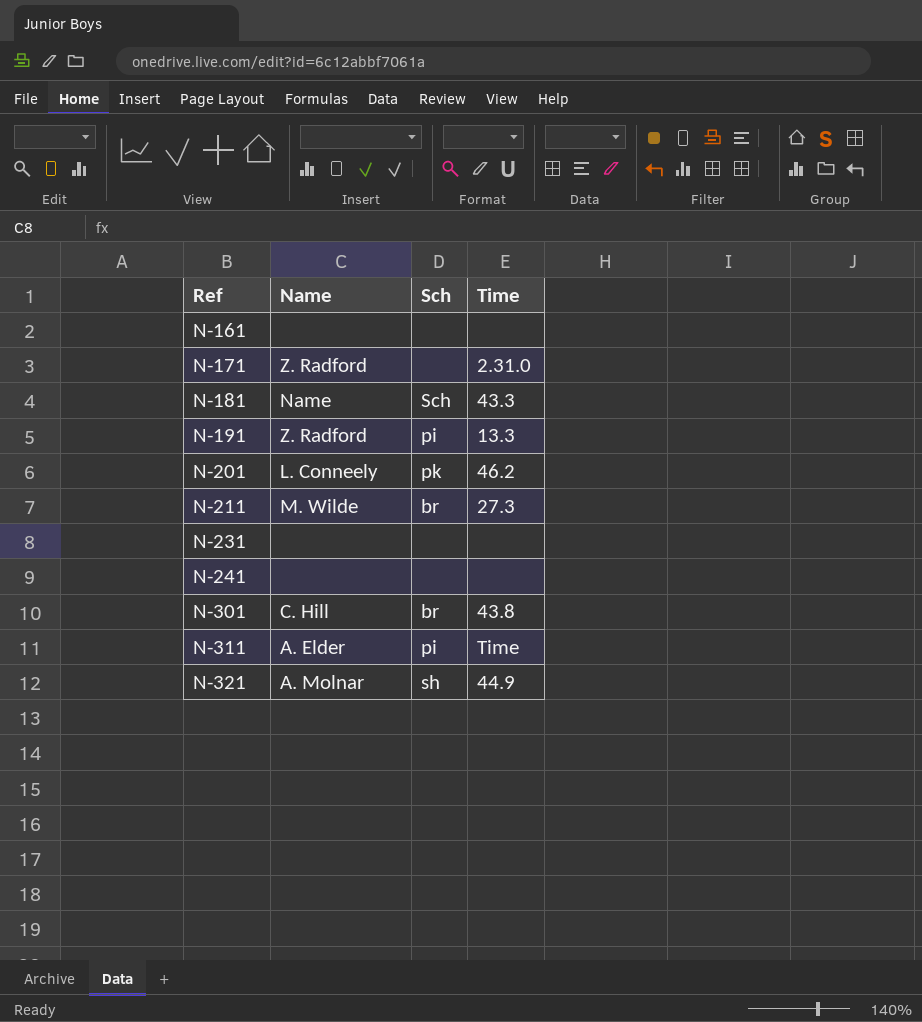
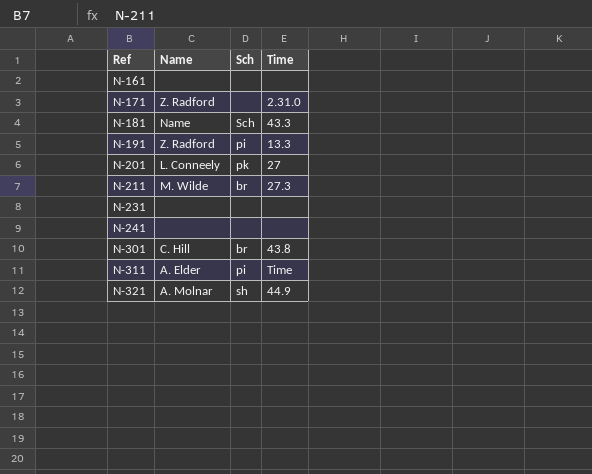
N-201 | Time: 46.2 -> 27

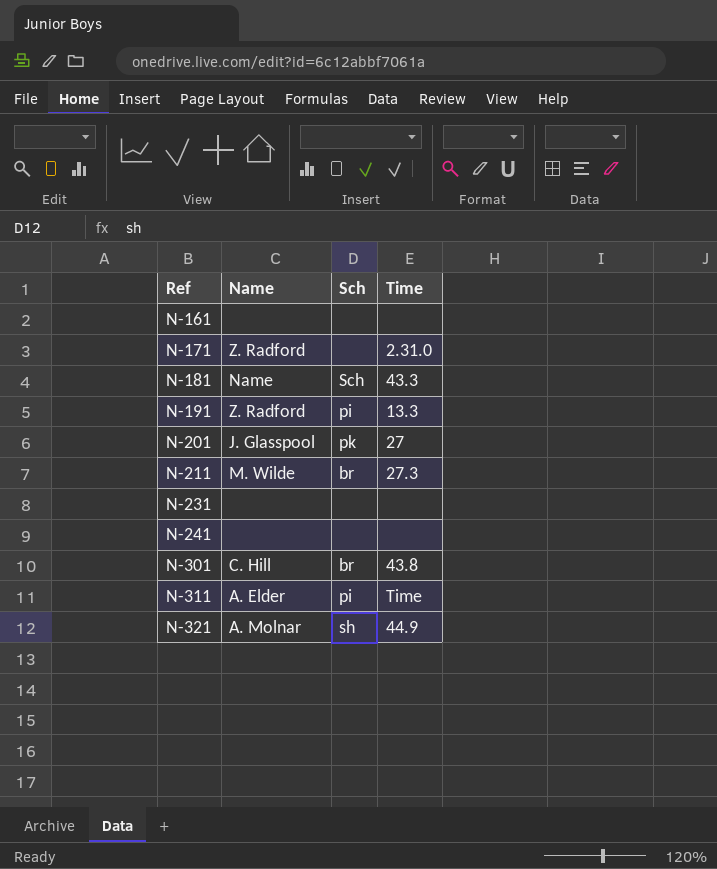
N-201 | Name: L. Conneely -> J. Glasspool

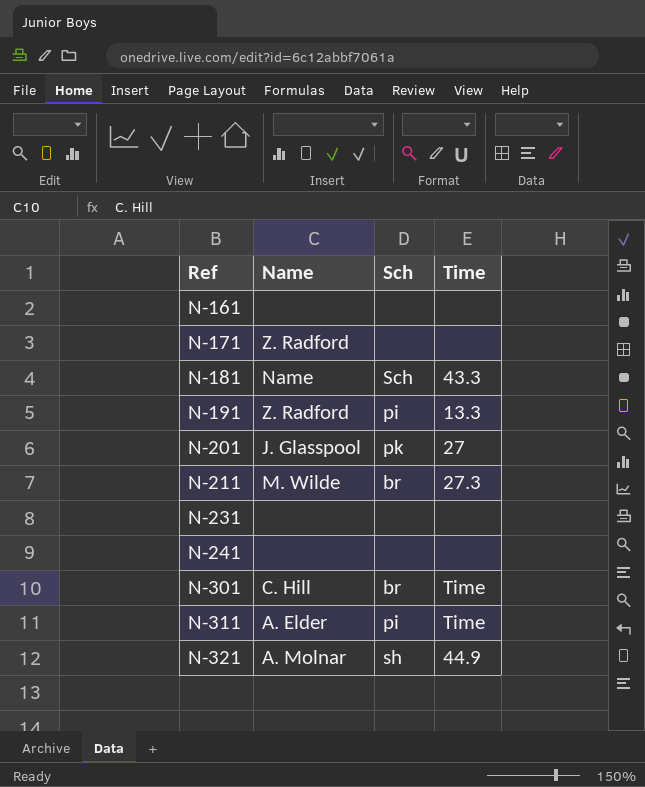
N-171 | Time: 2.31.0 -> none
N-301 | Time: 43.8 -> Time

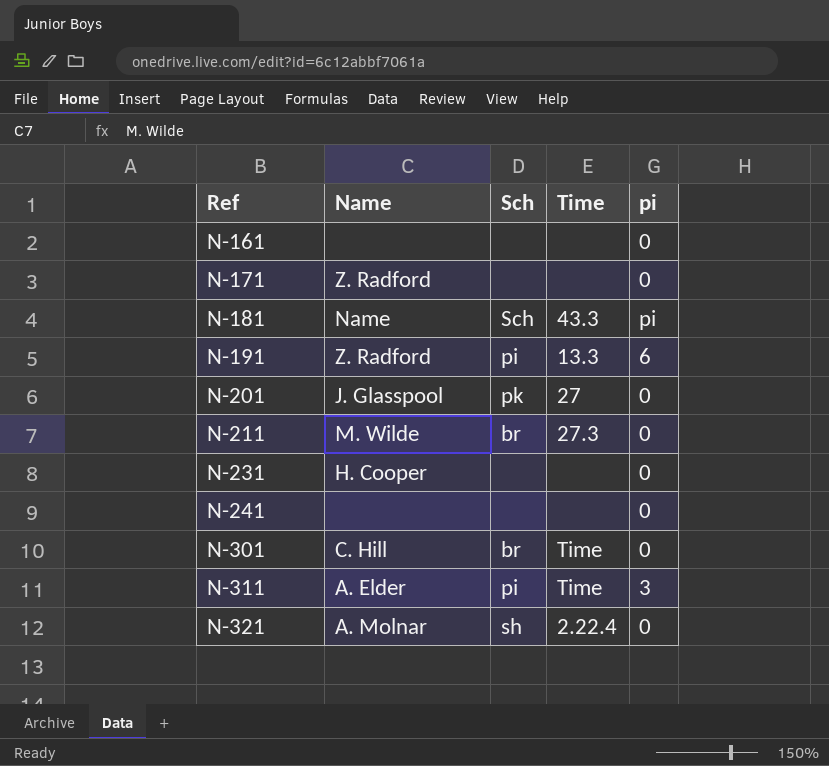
column pi | position: none -> 5
N-231 | Name: none -> H. Cooper
N-321 | Time: 44.9 -> 2.22.4

